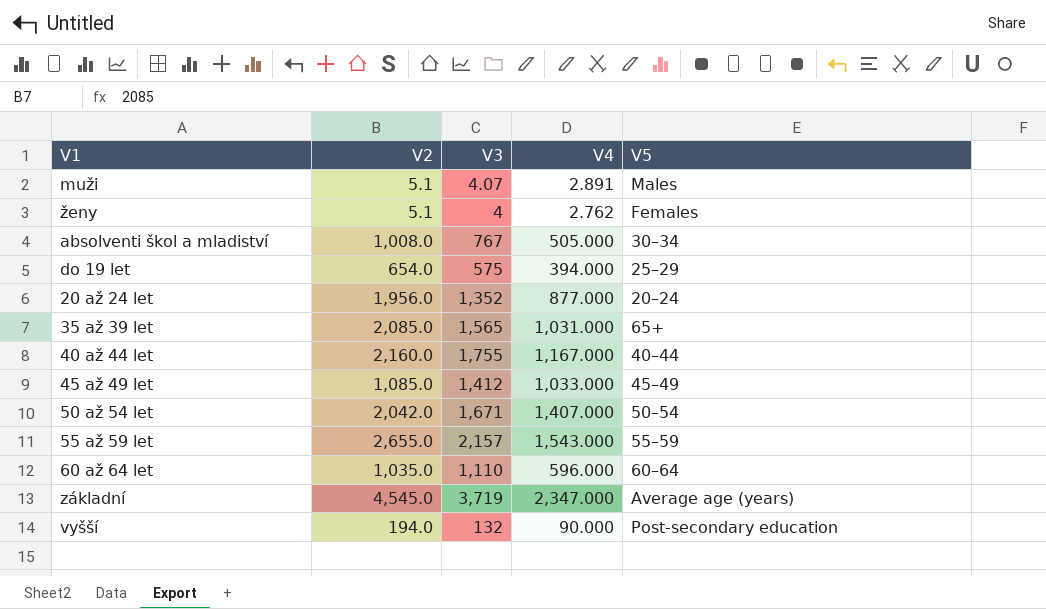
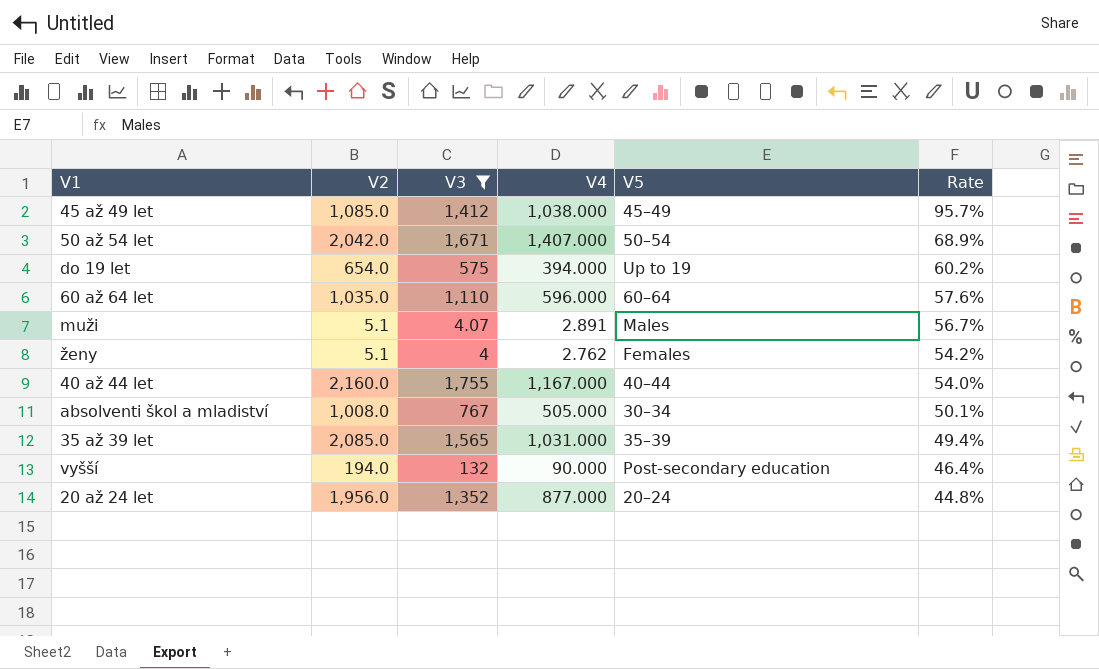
filter: none -> V3 <= 1,755
row order: none -> Rate descending
column Rate | formula: none -> [V4] / [V2]
45 až 49 let | V4: 1,033.000 -> 1,038.000
do 19 let | V5: 25–29 -> Up to 19
35 až 39 let | V5: 65+ -> 35–39

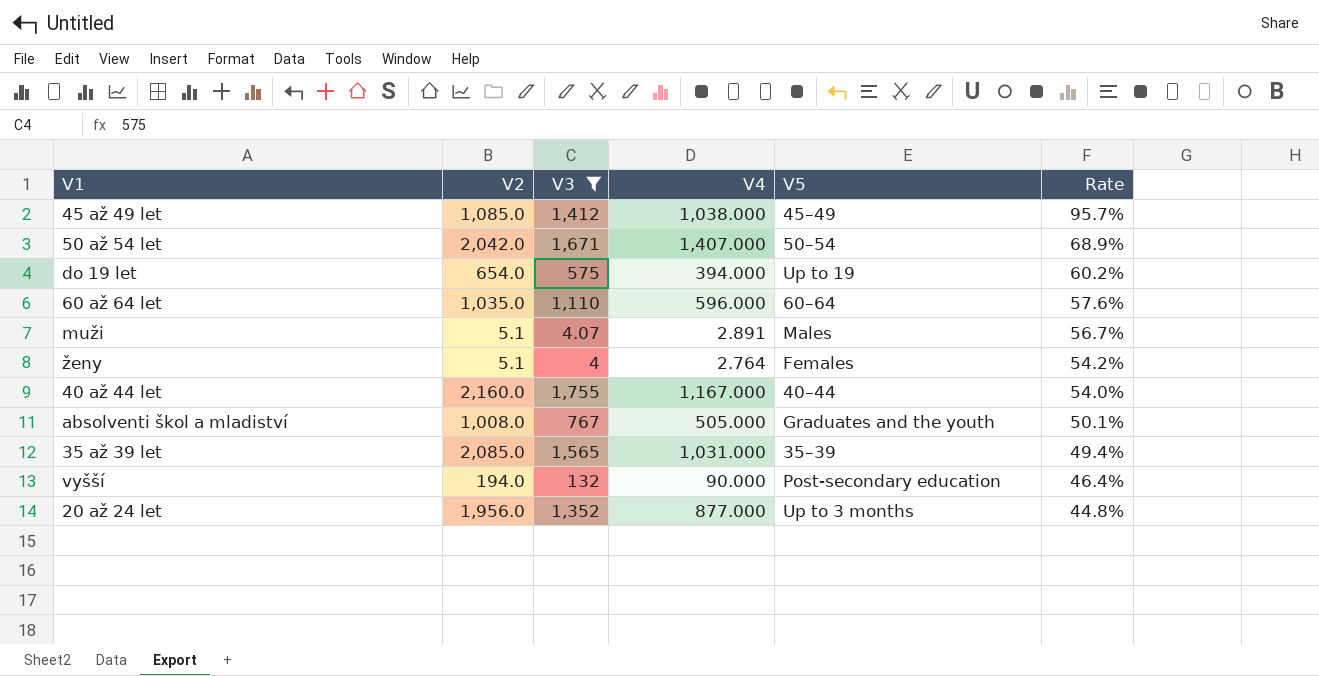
ženy | V4: 2.762 -> 2.764
absolventi škol a mladiství | V5: 30–34 -> Graduates and the youth
20 až 24 let | V5: 20–24 -> Up to 3 months

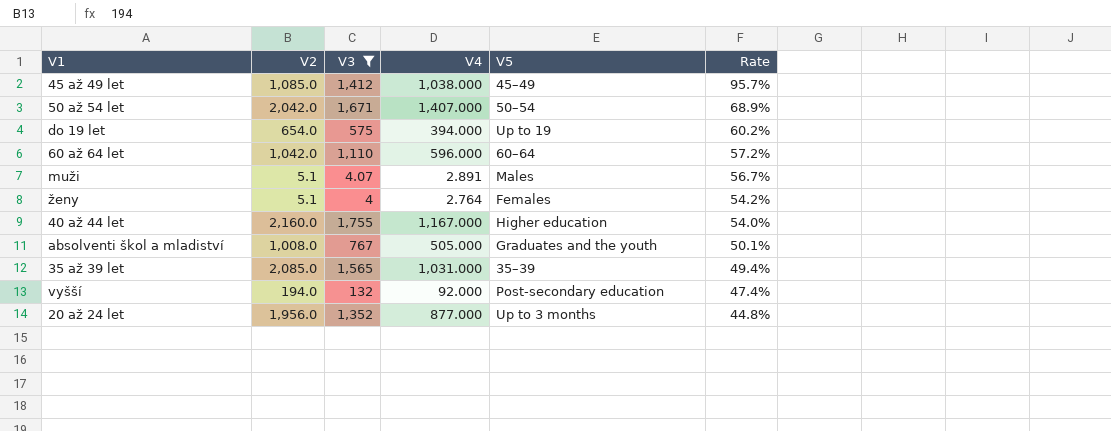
60 až 64 let | V2: 1,035.0 -> 1,042.0
60 až 64 let | Rate: 57.6% -> 57.2%
40 až 44 let | V5: 40–44 -> Higher education
vyšší | V4: 90.000 -> 92.000
vyšší | Rate: 46.4% -> 47.4%

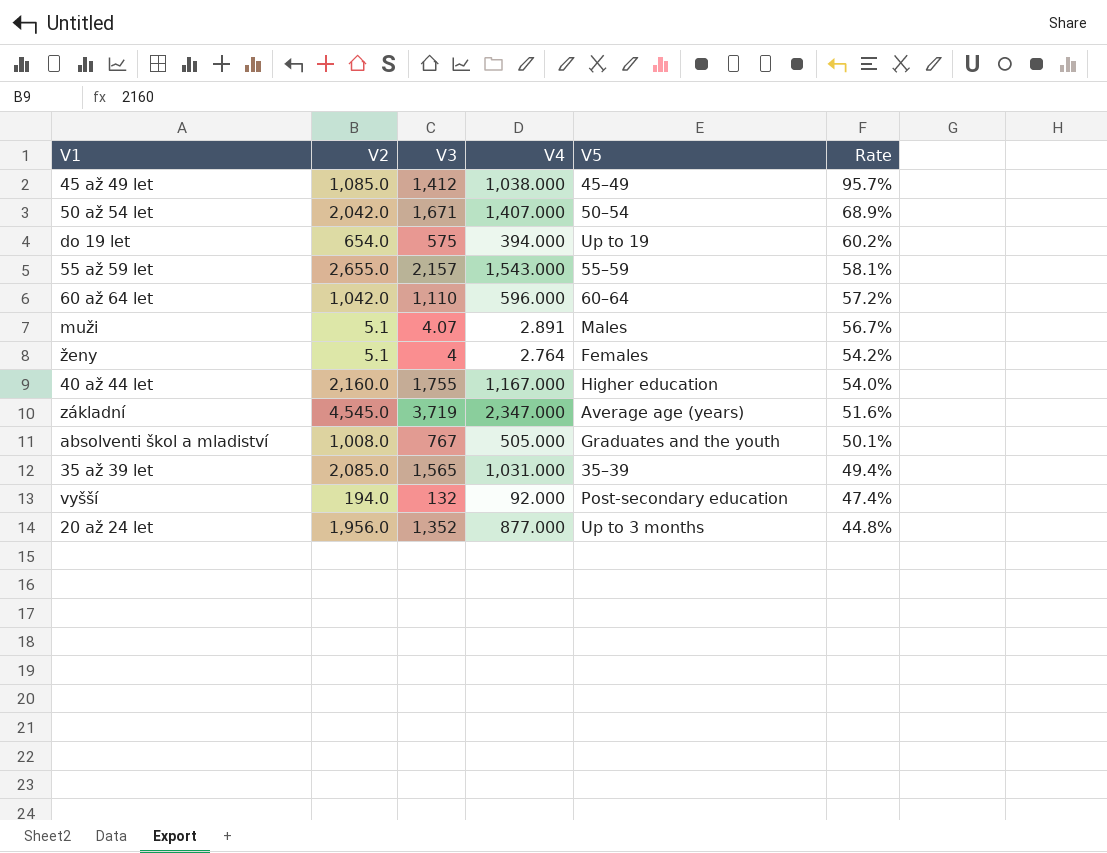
filter: V3 <= 1,755 -> none

